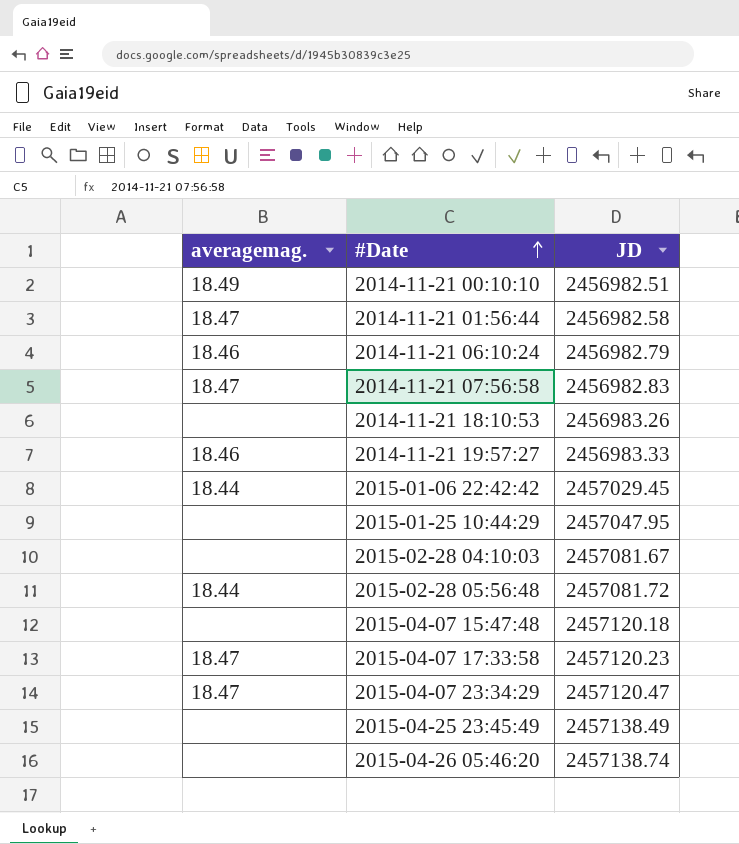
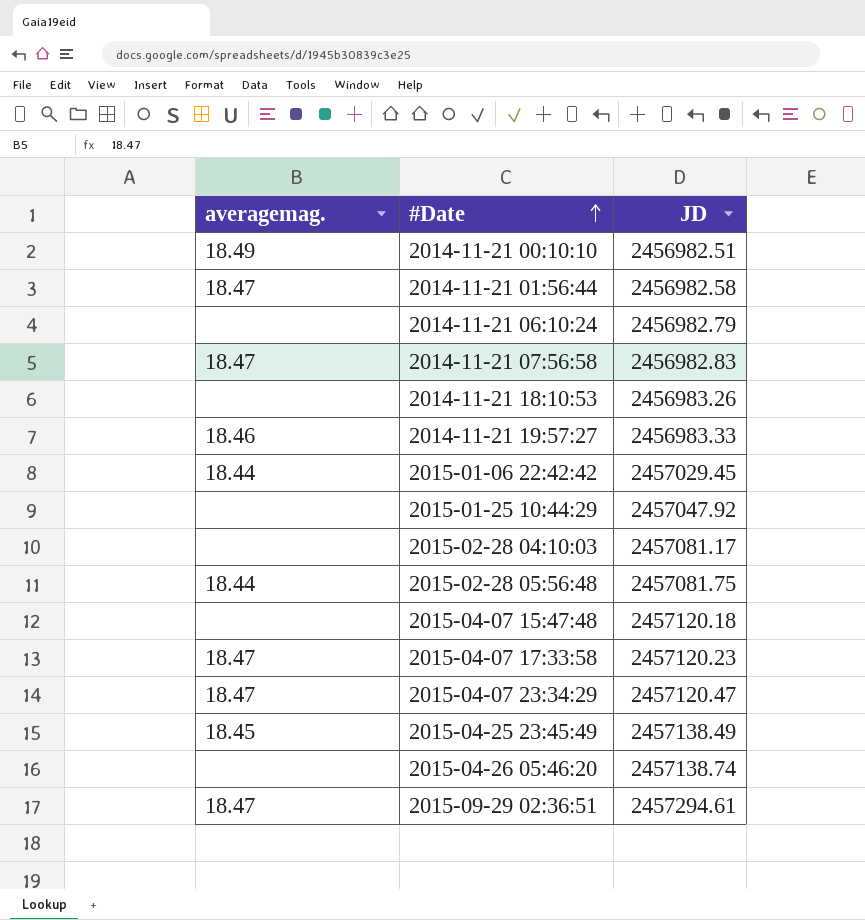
2014-11-21 06:10:24 | averagemag.: 18.46 -> none
2015-01-25 10:44:29 | JD: 2457047.95 -> 2457047.92
2015-02-28 04:10:03 | JD: 2457081.67 -> 2457081.17
2015-02-28 05:56:48 | JD: 2457081.72 -> 2457081.75
2015-04-25 23:45:49 | averagemag.: none -> 18.45
row 2015-09-29 02:36:51: none -> 18.47 | 2457294.61

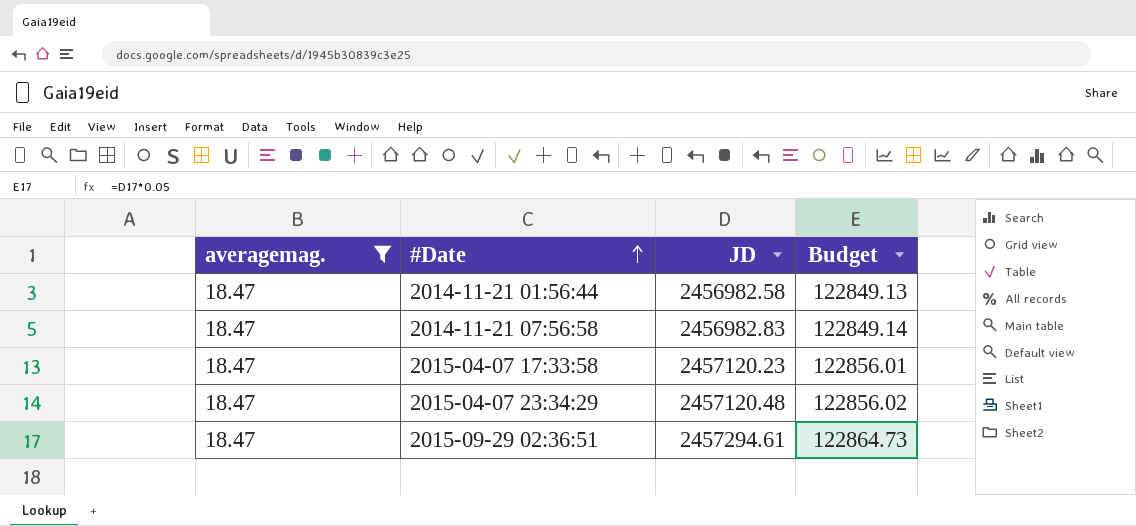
filter: none -> averagemag. = 18.47
column Budget | formula: none -> [JD] * 0.05
2015-04-07 23:34:29 | JD: 2457120.47 -> 2457120.48

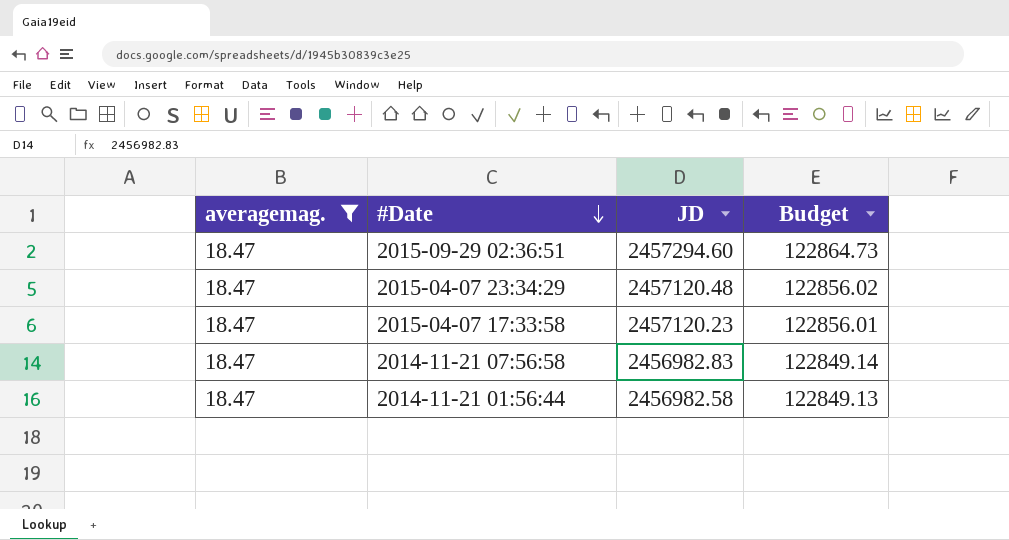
row order: #Date ascending -> #Date descending
2015-09-29 02:36:51 | JD: 2457294.61 -> 2457294.60

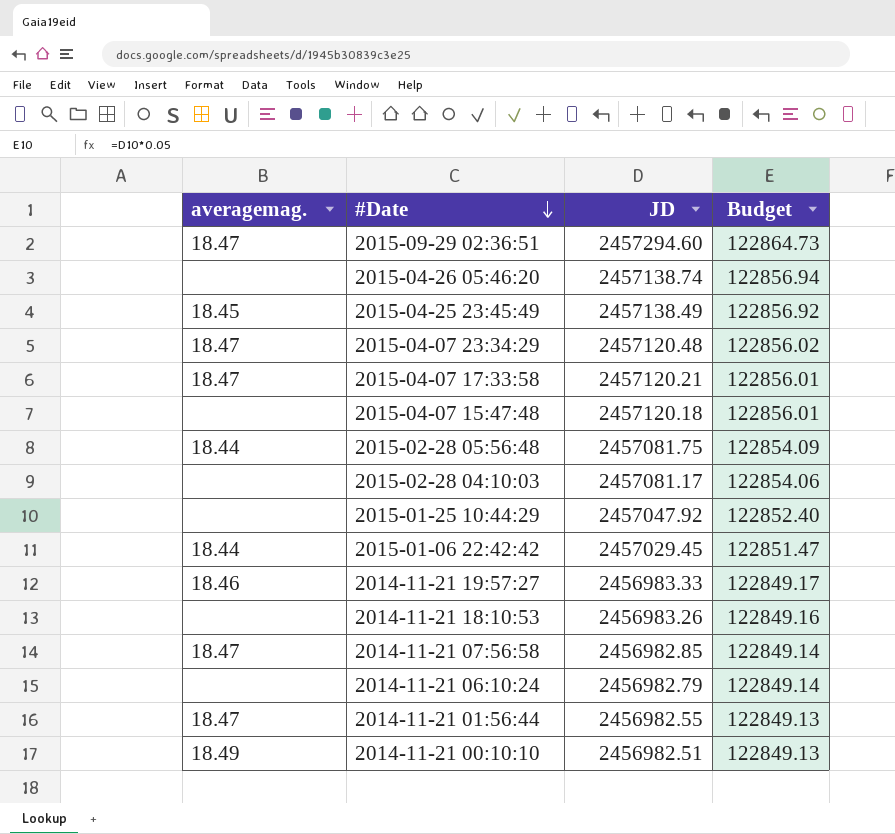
filter: averagemag. = 18.47 -> none
2015-04-07 17:33:58 | JD: 2457120.23 -> 2457120.21
2014-11-21 07:56:58 | JD: 2456982.83 -> 2456982.85
2014-11-21 01:56:44 | JD: 2456982.58 -> 2456982.55

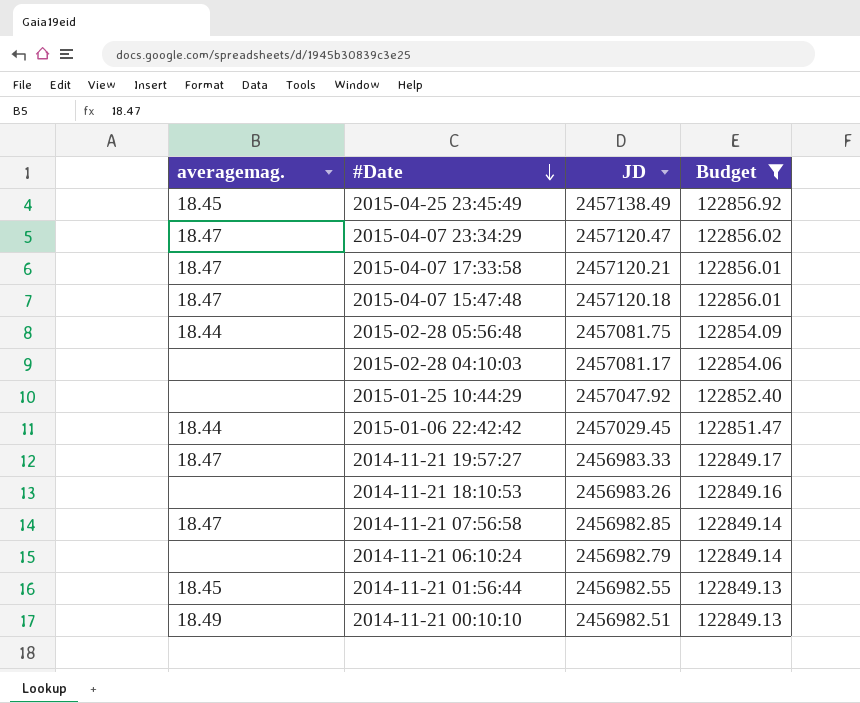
filter: none -> Budget <= 122856.92
2015-04-07 23:34:29 | JD: 2457120.48 -> 2457120.47
2015-04-07 15:47:48 | averagemag.: none -> 18.47
2014-11-21 19:57:27 | averagemag.: 18.46 -> 18.47
2014-11-21 01:56:44 | averagemag.: 18.47 -> 18.45

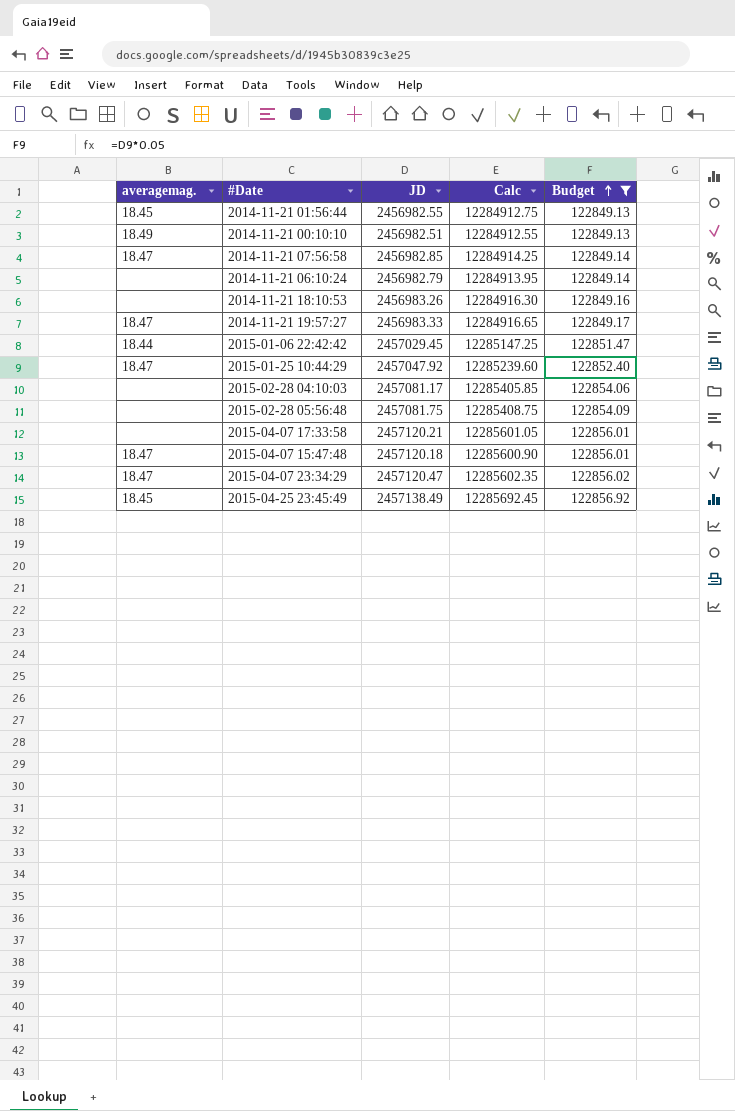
row order: #Date descending -> Budget ascending
column Calc | formula: none -> [JD] * 5
2015-01-25 10:44:29 | averagemag.: none -> 18.47
2015-02-28 05:56:48 | averagemag.: 18.44 -> none
2015-04-07 17:33:58 | averagemag.: 18.47 -> none

